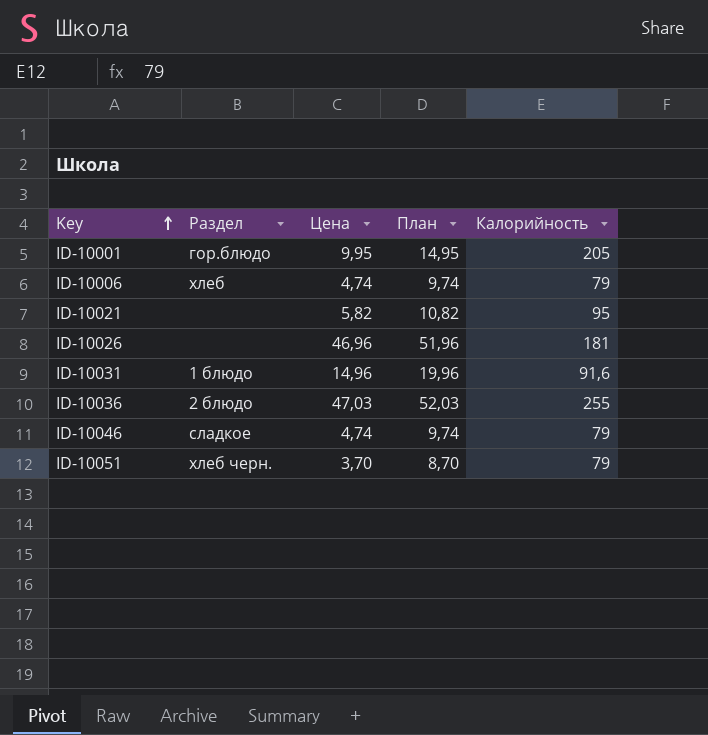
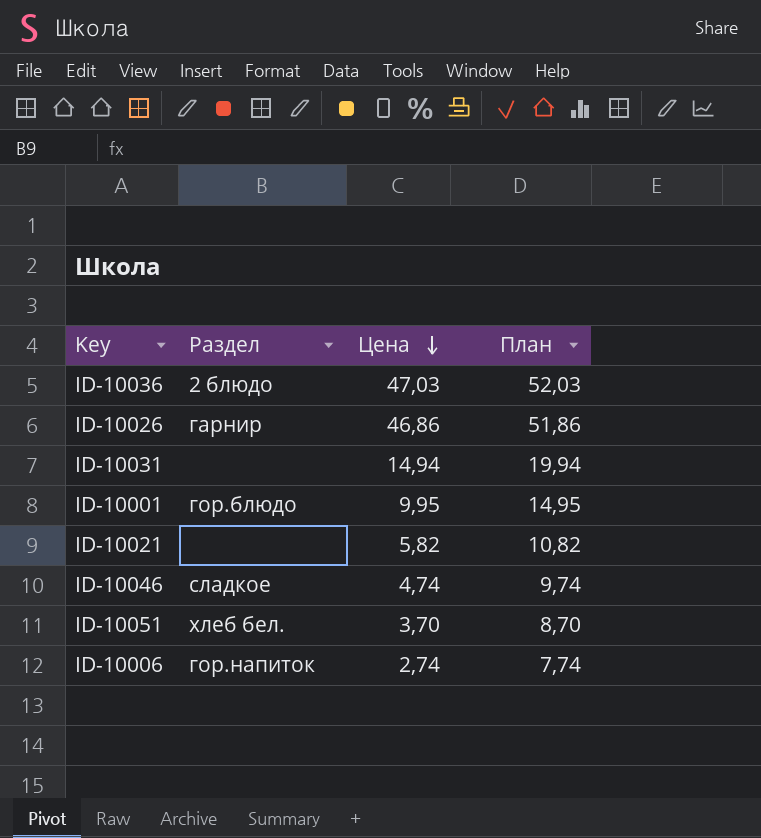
row order: Key ascending -> Цена descending
column Калорийность | position: 5 -> none
ID-10026 | Раздел: none -> гарнир
ID-10026 | Цена: 46,96 -> 46,86
ID-10026 | План: 51,96 -> 51,86
ID-10031 | Раздел: 1 блюдо -> none
ID-10031 | Цена: 14,96 -> 14,94
ID-10031 | План: 19,96 -> 19,94
ID-10051 | Раздел: хлеб черн. -> хлеб бел.
ID-10006 | Раздел: хлеб -> гор.напиток
ID-10006 | Цена: 4,74 -> 2,74
ID-10006 | План: 9,74 -> 7,74

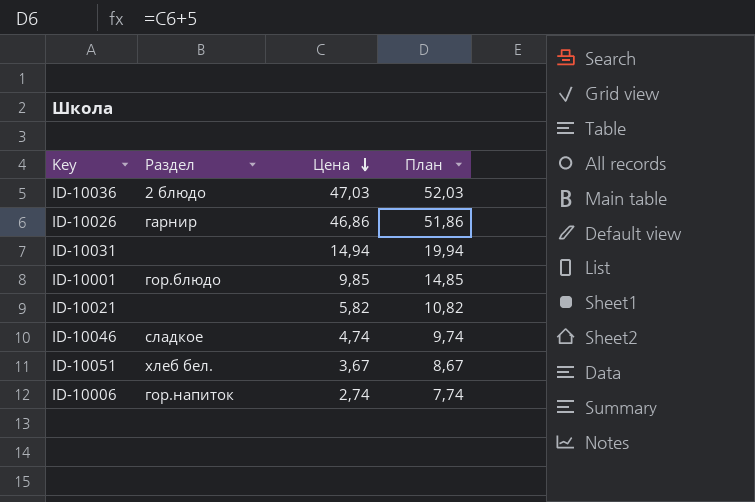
ID-10001 | Цена: 9,95 -> 9,85
ID-10001 | План: 14,95 -> 14,85
ID-10051 | Цена: 3,70 -> 3,67
ID-10051 | План: 8,70 -> 8,67

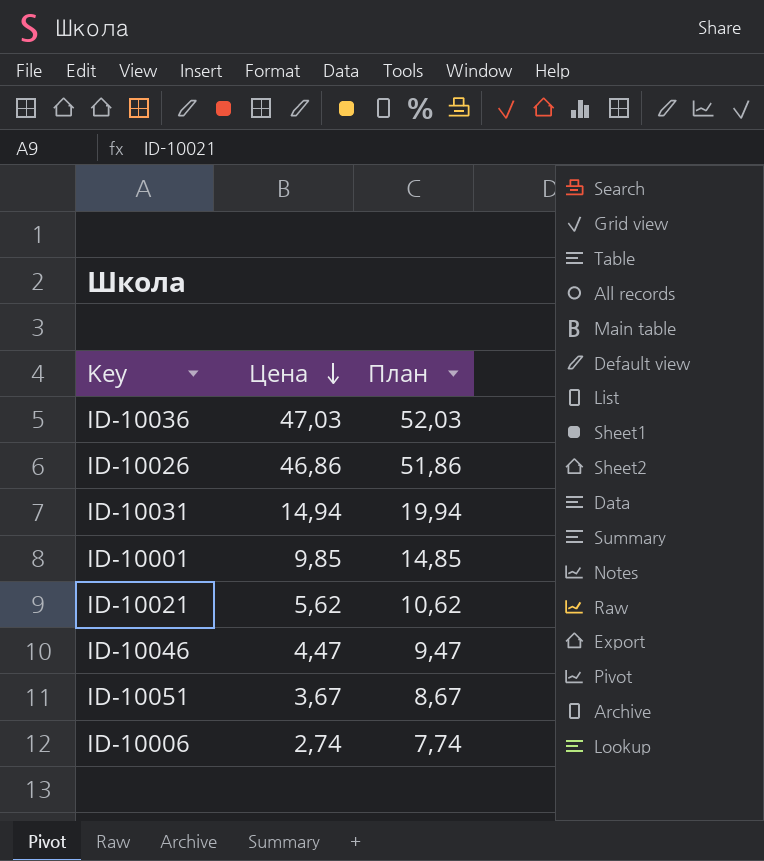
column Раздел | position: 2 -> none
ID-10021 | Цена: 5,82 -> 5,62
ID-10021 | План: 10,82 -> 10,62
ID-10046 | Цена: 4,74 -> 4,47
ID-10046 | План: 9,74 -> 9,47

